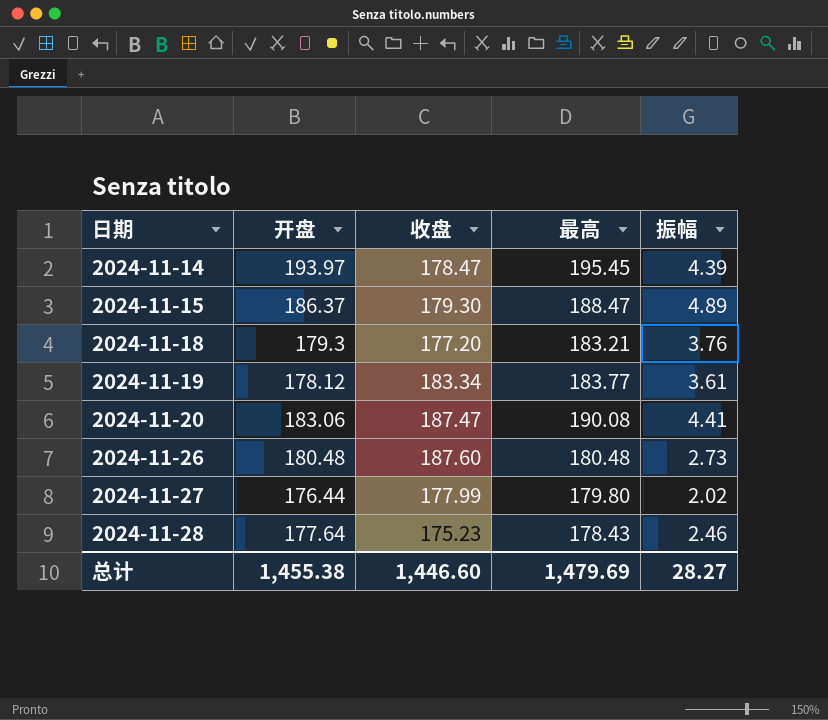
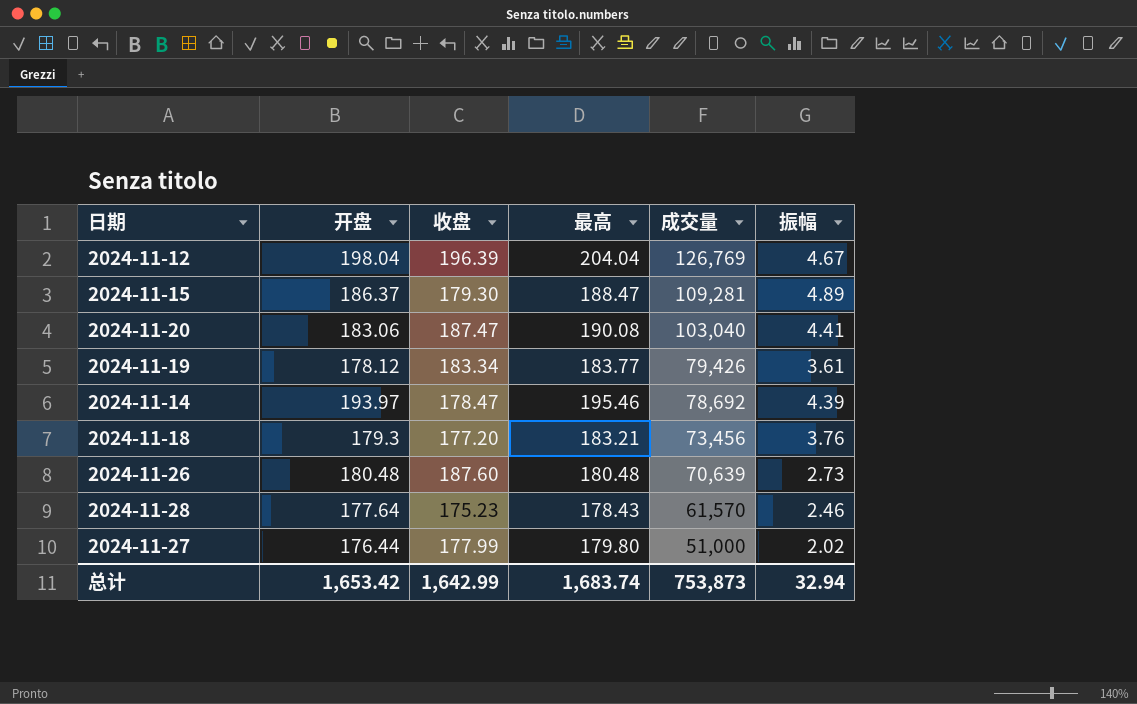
row order: 日期 ascending -> 成交量 descending
column 成交量 | position: none -> 5
row 2024-11-12: none -> 198.04 | 196.39 | 204.04 | 126,769 | 4.67
2024-11-14 | 最高: 195.45 -> 195.46
总计 | 开盘: 1,455.38 -> 1,653.42
总计 | 收盘: 1,446.60 -> 1,642.99
总计 | 最高: 1,479.69 -> 1,683.74
总计 | 振幅: 28.27 -> 32.94

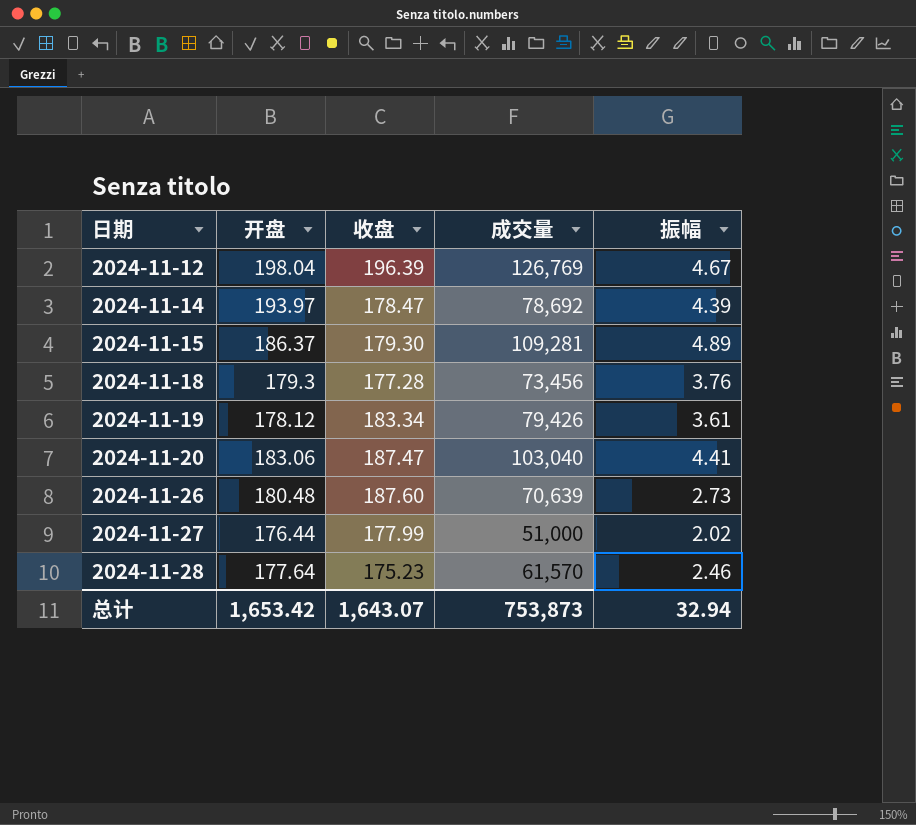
row order: 成交量 descending -> 日期 ascending
column 最高 | position: 4 -> none
2024-11-18 | 收盘: 177.20 -> 177.28
总计 | 收盘: 1,642.99 -> 1,643.07

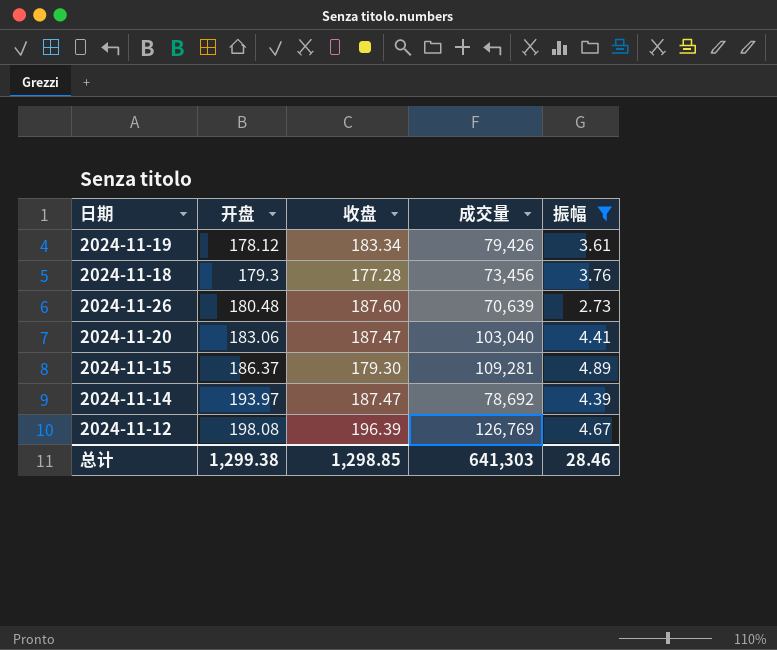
filter: none -> 振幅 >= 2.73
row order: 日期 ascending -> 开盘 ascending
2024-11-14 | 收盘: 178.47 -> 187.47
2024-11-12 | 开盘: 198.04 -> 198.08
总计 | 开盘: 1,653.42 -> 1,299.38
总计 | 收盘: 1,643.07 -> 1,298.85
总计 | 成交量: 753,873 -> 641,303
总计 | 振幅: 32.94 -> 28.46

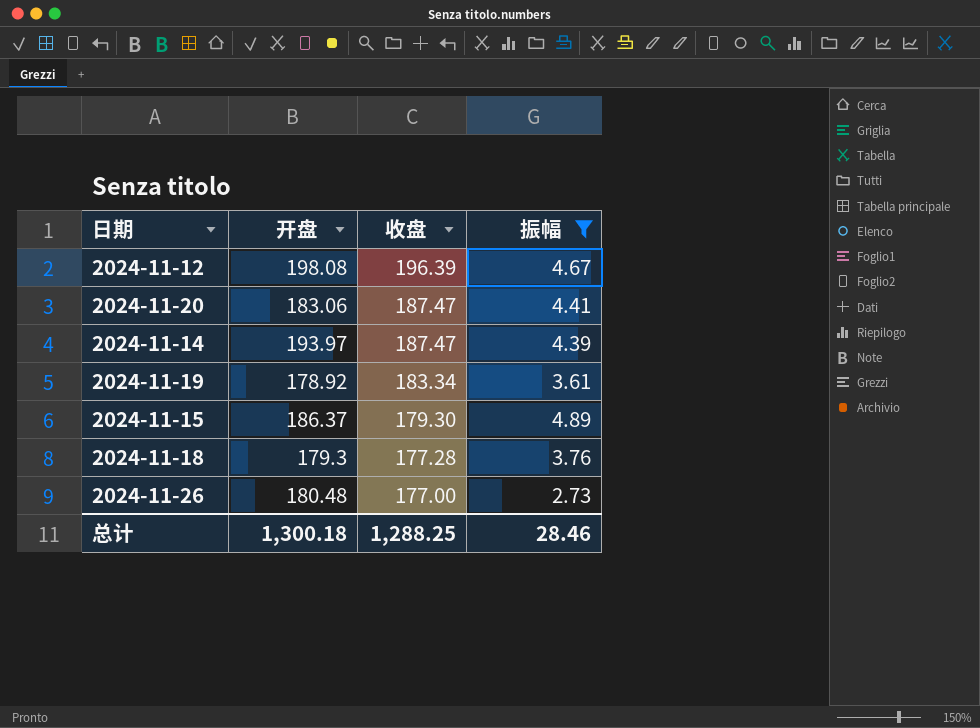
row order: 开盘 ascending -> 收盘 descending
column 成交量 | position: 4 -> none
2024-11-19 | 开盘: 178.12 -> 178.92
2024-11-26 | 收盘: 187.60 -> 177.00
总计 | 开盘: 1,299.38 -> 1,300.18
总计 | 收盘: 1,298.85 -> 1,288.25

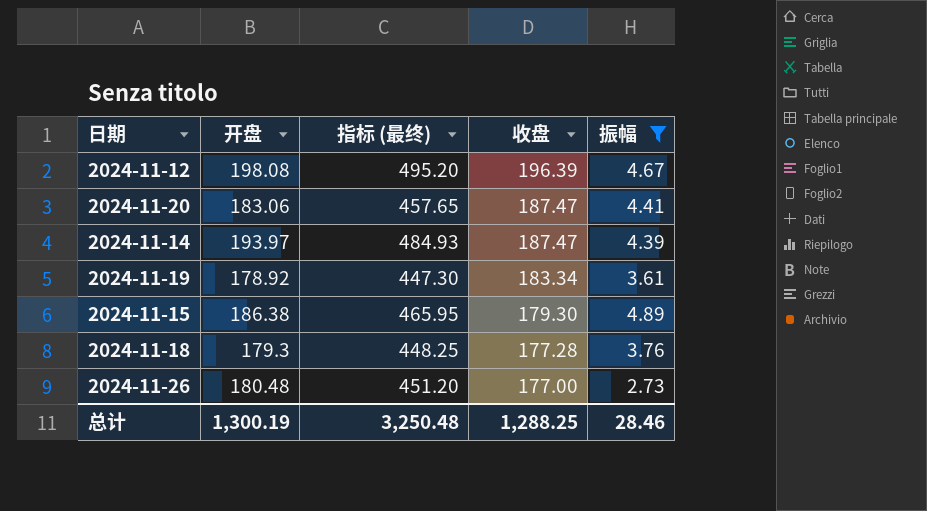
column 指标 (最终) | formula: none -> [开盘] * 2.5
2024-11-15 | 开盘: 186.37 -> 186.38
总计 | 开盘: 1,300.18 -> 1,300.19

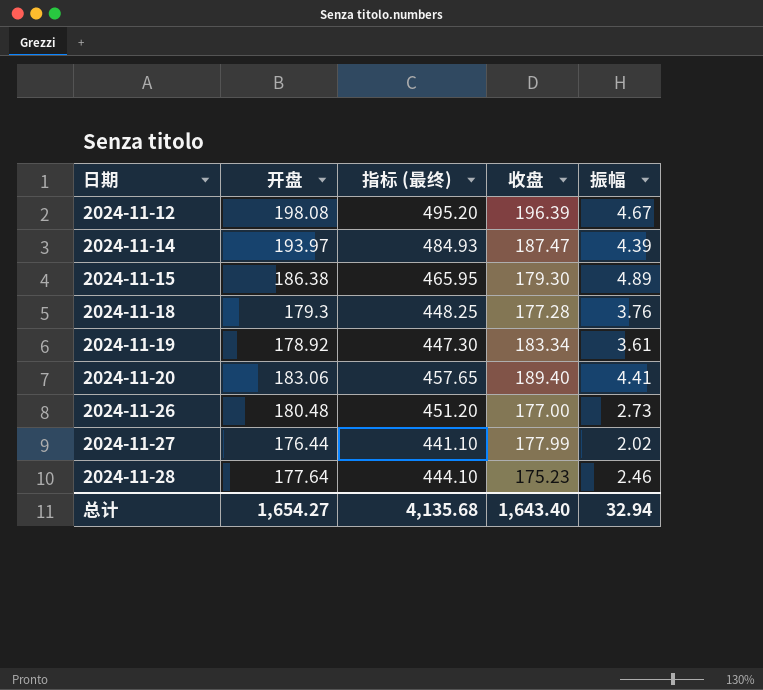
filter: 振幅 >= 2.73 -> none
row order: 收盘 descending -> 日期 ascending
2024-11-20 | 收盘: 187.47 -> 189.40
总计 | 开盘: 1,300.19 -> 1,654.27
总计 | 指标 (最终): 3,250.48 -> 4,135.68
总计 | 收盘: 1,288.25 -> 1,643.40
总计 | 振幅: 28.46 -> 32.94

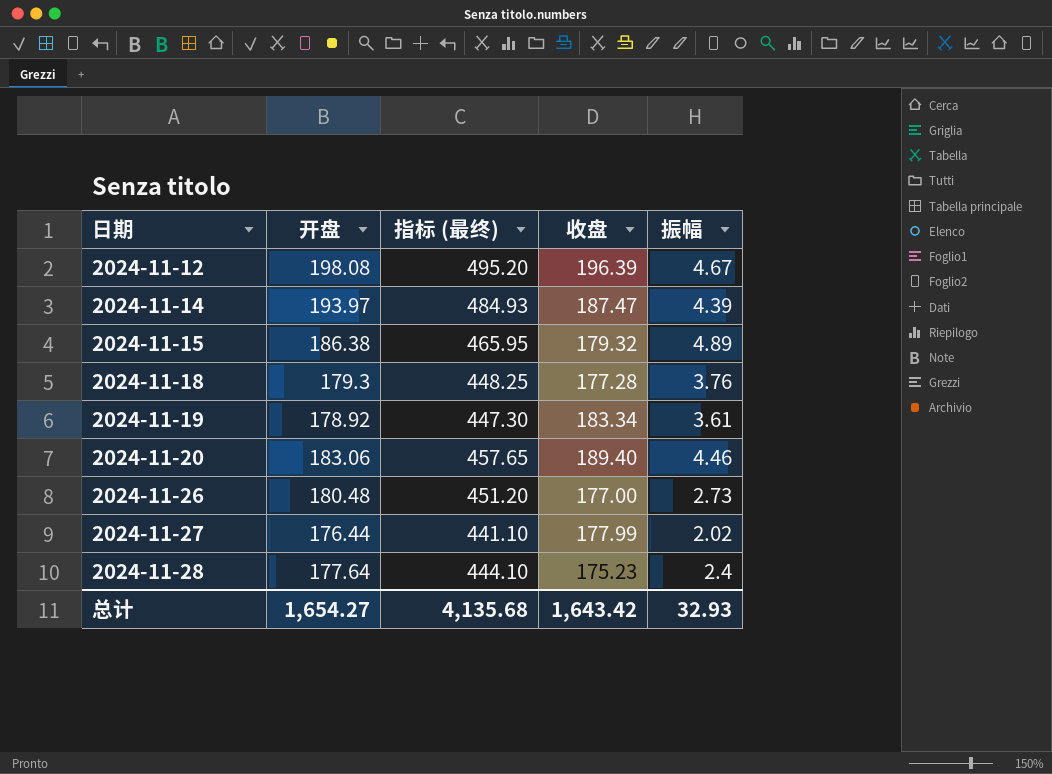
2024-11-15 | 收盘: 179.30 -> 179.32
2024-11-20 | 振幅: 4.41 -> 4.46
2024-11-28 | 振幅: 2.46 -> 2.4
总计 | 收盘: 1,643.40 -> 1,643.42
总计 | 振幅: 32.94 -> 32.93

